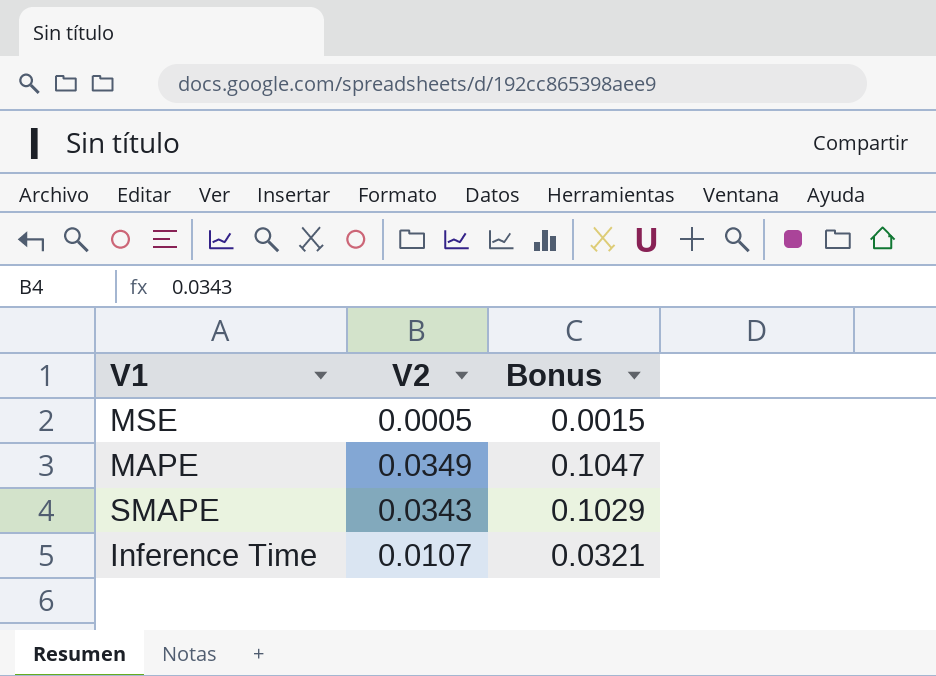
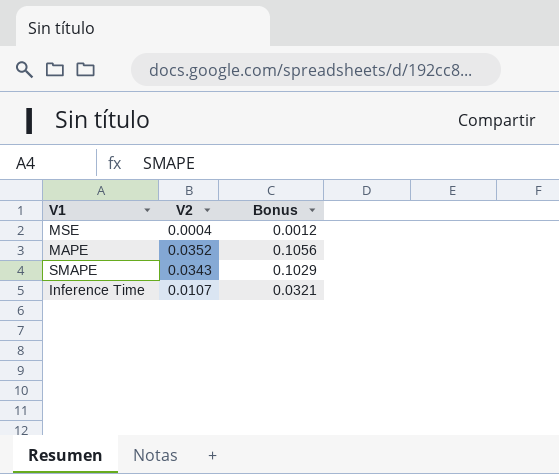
MSE | V2: 0.0005 -> 0.0004
MSE | Bonus: 0.0015 -> 0.0012
MAPE | V2: 0.0349 -> 0.0352
MAPE | Bonus: 0.1047 -> 0.1056

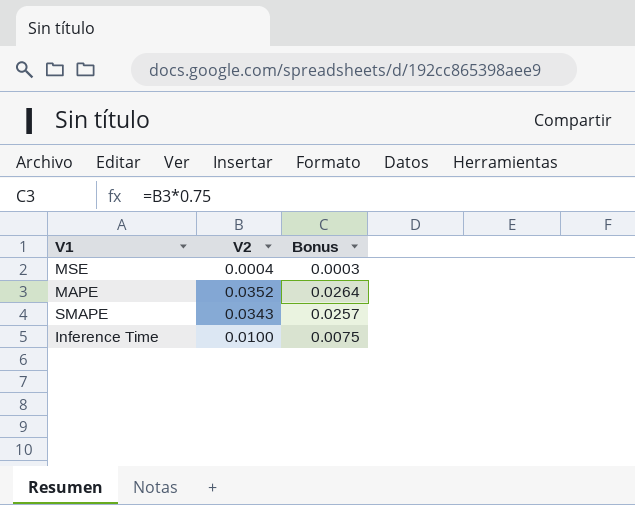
column Bonus | formula: [V2] * 3 -> [V2] * 0.75
Inference Time | V2: 0.0107 -> 0.0100

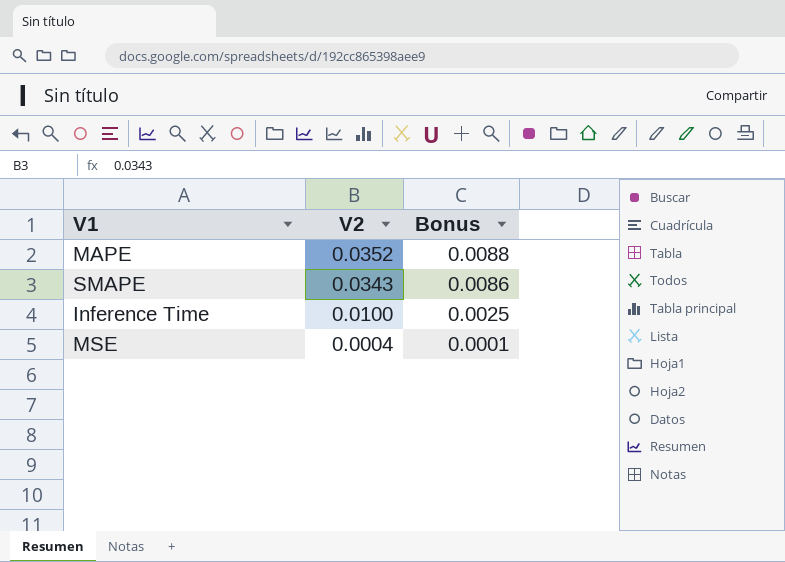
row order: none -> V2 descending
column Bonus | formula: [V2] * 0.75 -> [V2] * 0.25

